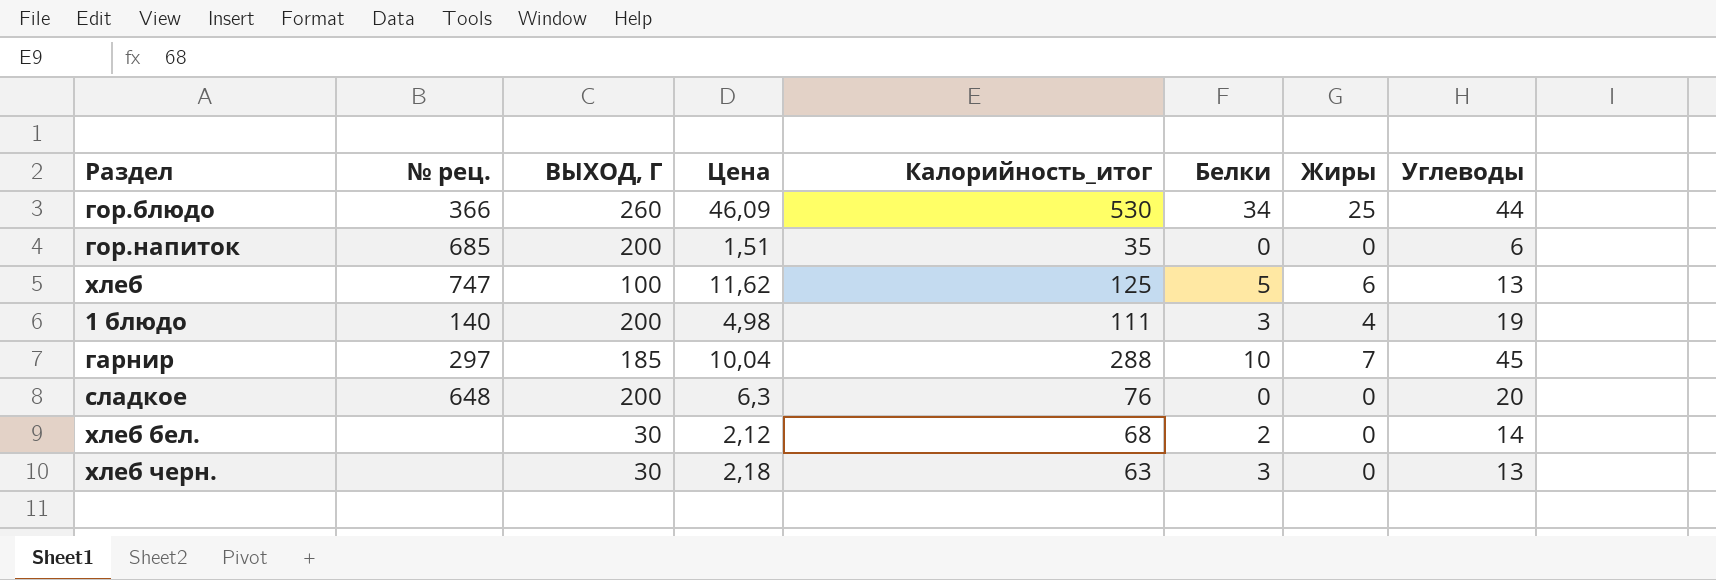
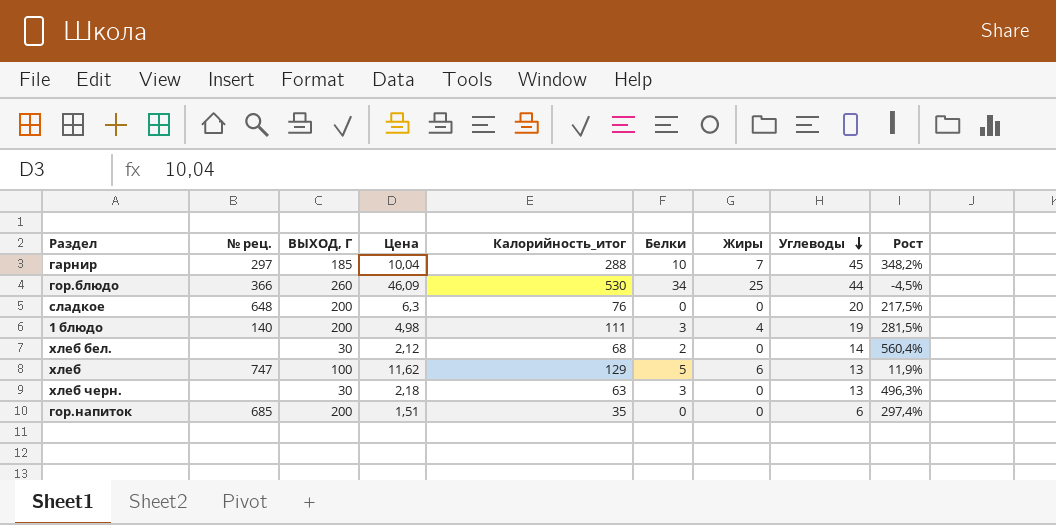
row order: none -> Углеводы descending
column Рост | formula: none -> ([Углеводы] - [Цена]) / [Цена]
хлеб | Калорийность_итог: 125 -> 129

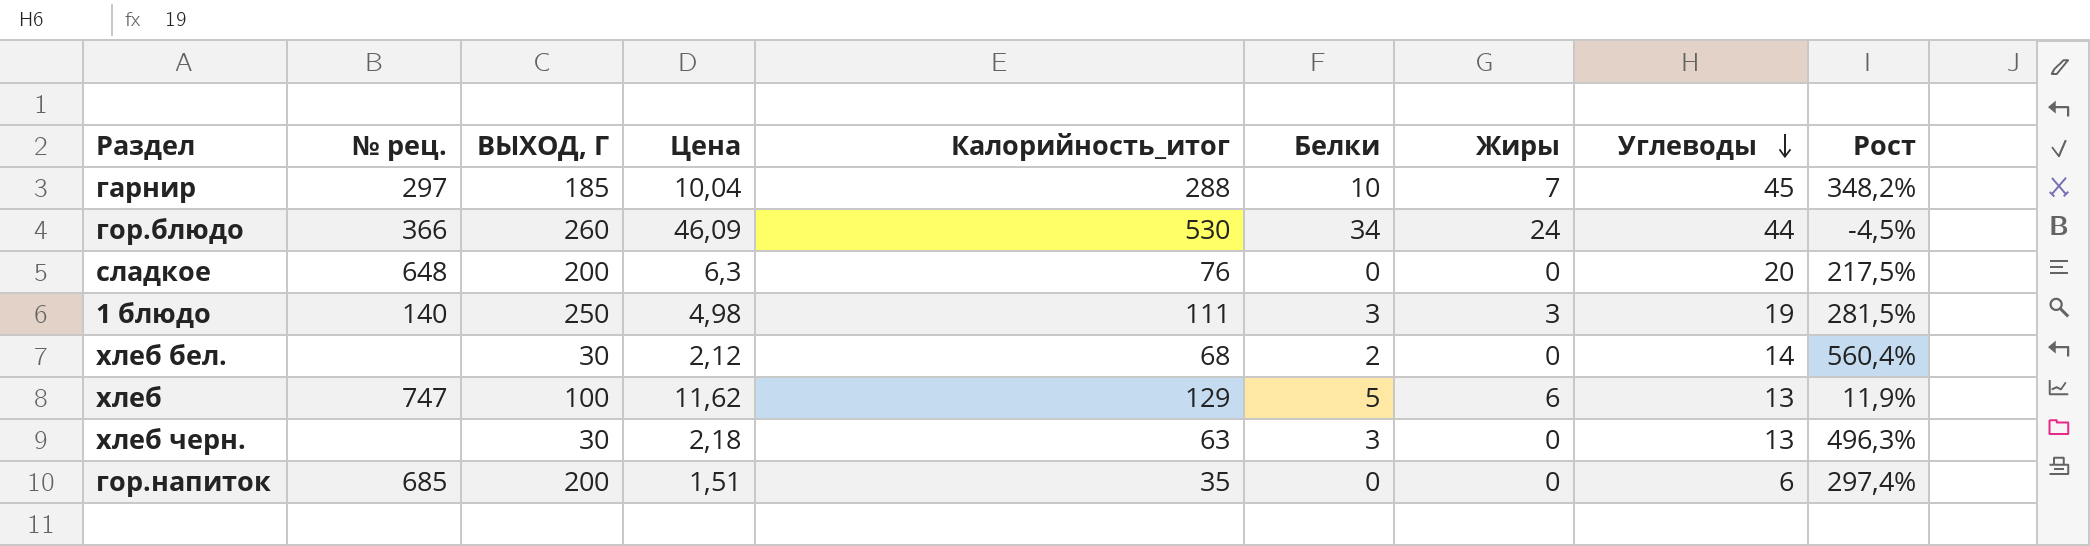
гор.блюдо | Жиры: 25 -> 24
1 блюдо | ВЫХОД, Г: 200 -> 250
1 блюдо | Жиры: 4 -> 3

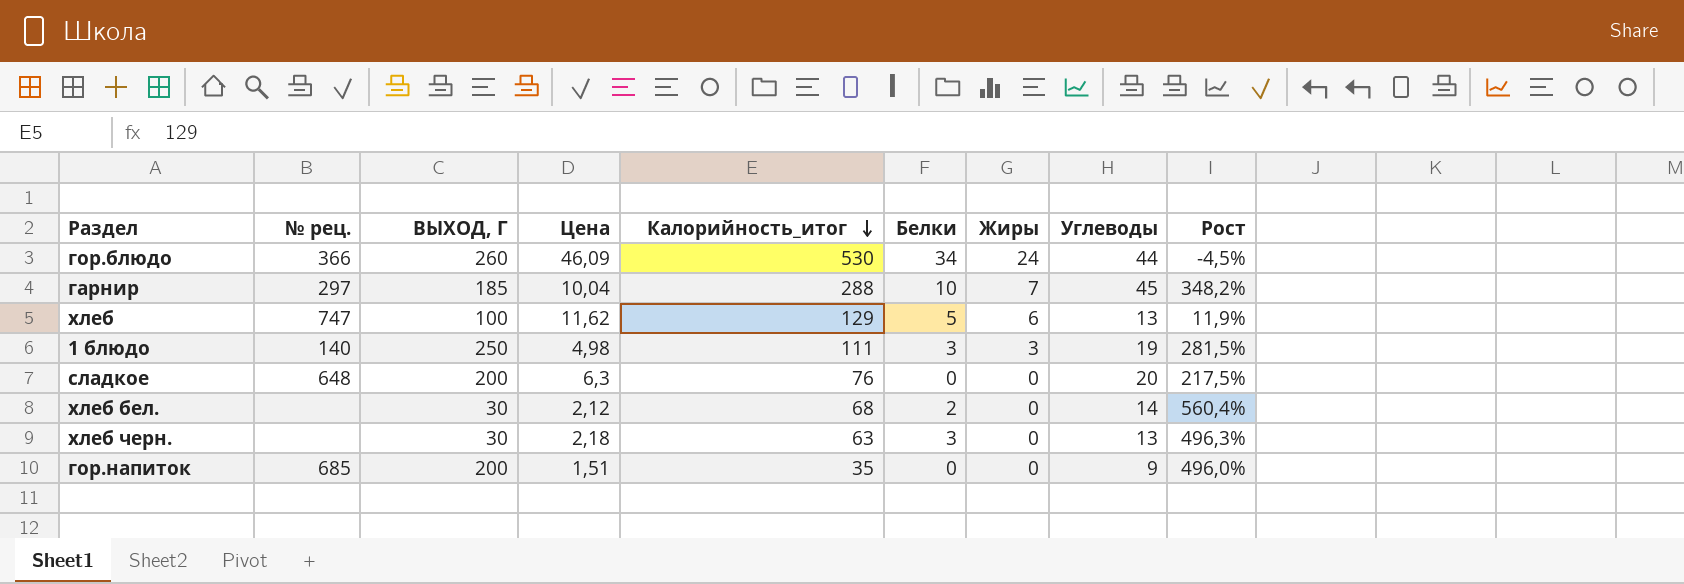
row order: Углеводы descending -> Калорийность_итог descending
гор.напиток | Углеводы: 6 -> 9
гор.напиток | Рост: 297,4% -> 496,0%

